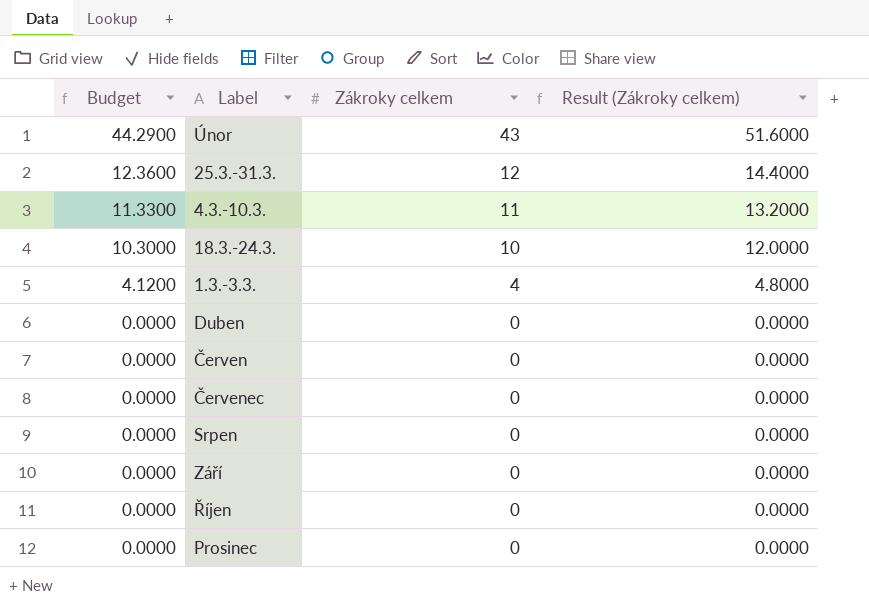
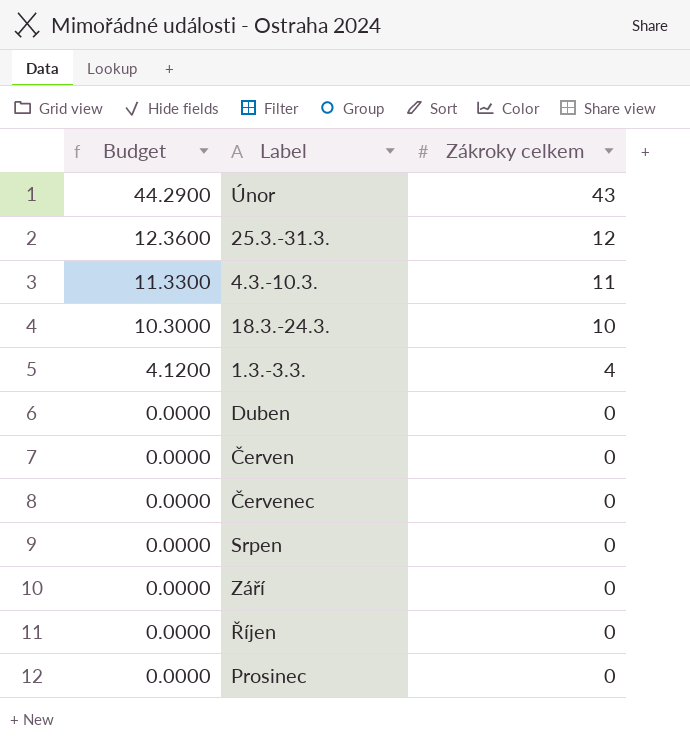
column Result (Zákroky celkem) | formula: [Zákroky celkem] * 1.2 -> none

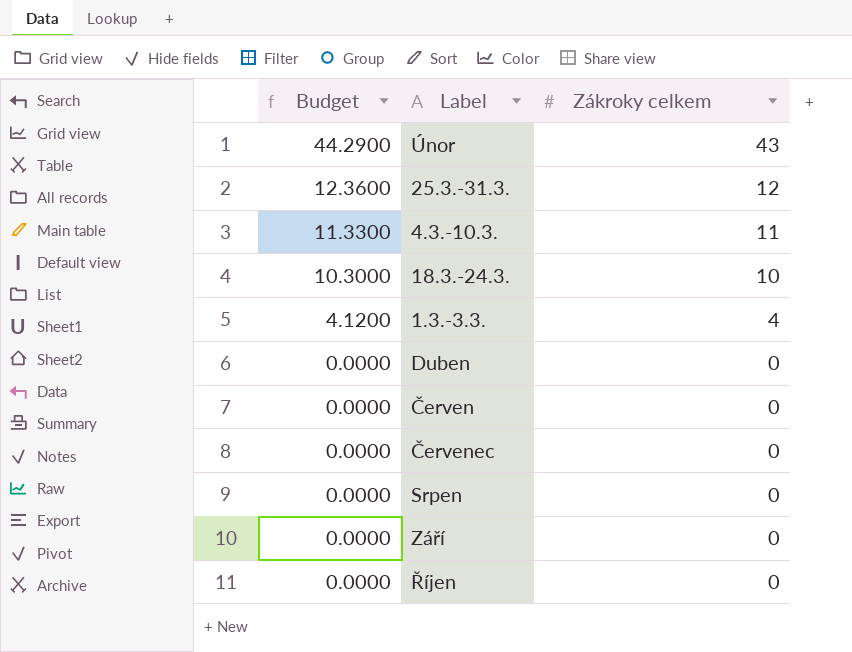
row Prosinec: 0.0000 | 0 -> none

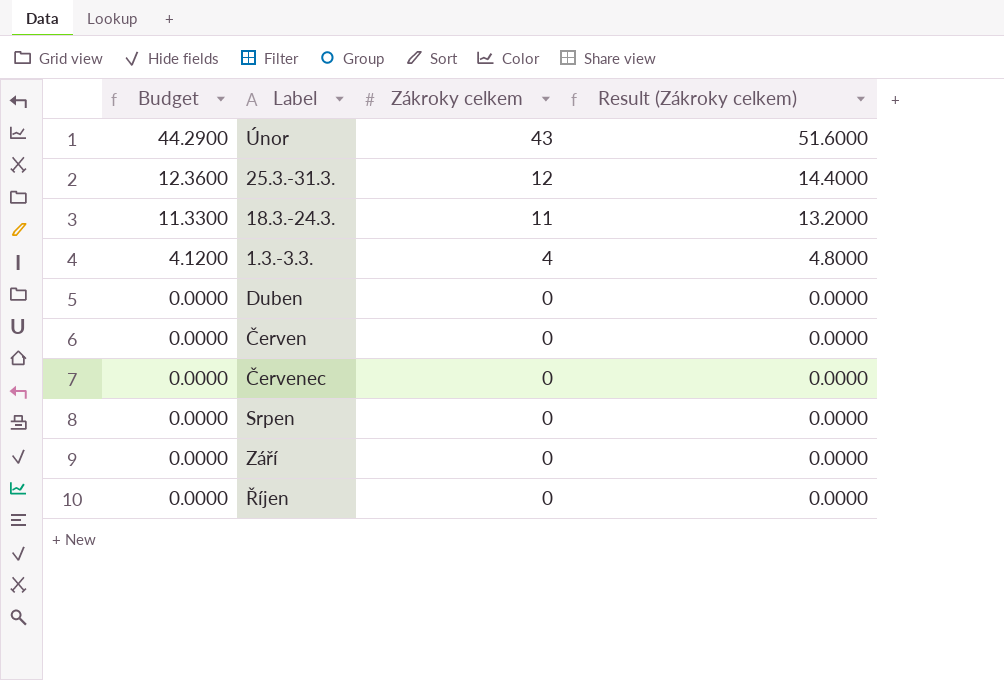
column Result (Zákroky celkem) | formula: none -> [Zákroky celkem] * 1.2
row 4.3.-10.3.: 11.3300 | 11 -> none
18.3.-24.3. | Budget: 10.3000 -> 11.3300
18.3.-24.3. | Zákroky celkem: 10 -> 11

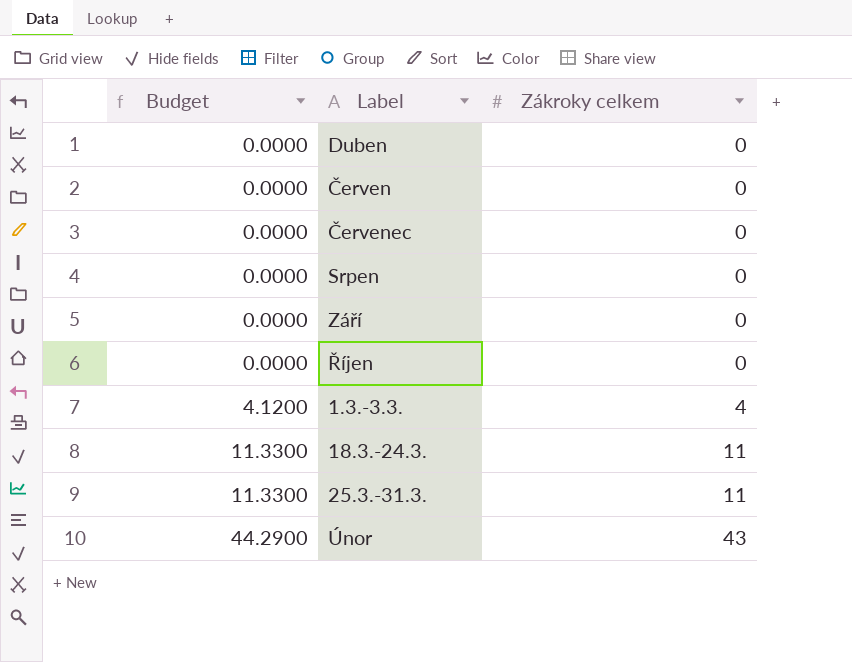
row order: Budget descending -> Budget ascending
column Result (Zákroky celkem) | formula: [Zákroky celkem] * 1.2 -> none
25.3.-31.3. | Budget: 12.3600 -> 11.3300
25.3.-31.3. | Zákroky celkem: 12 -> 11

